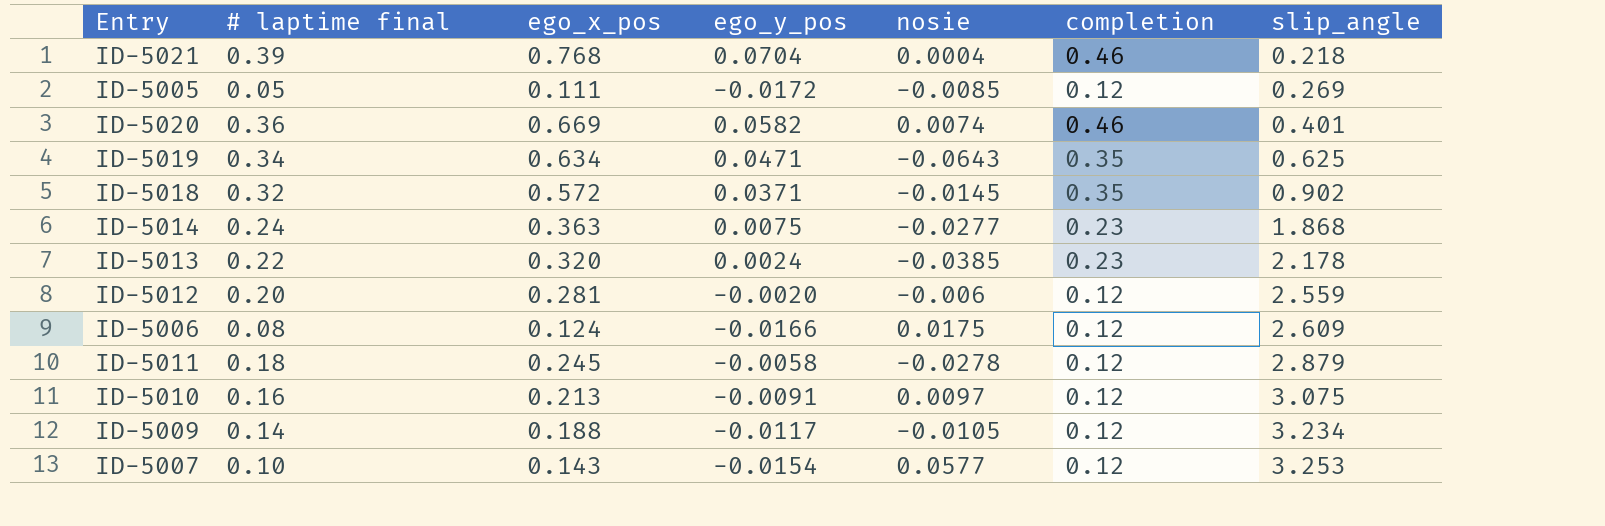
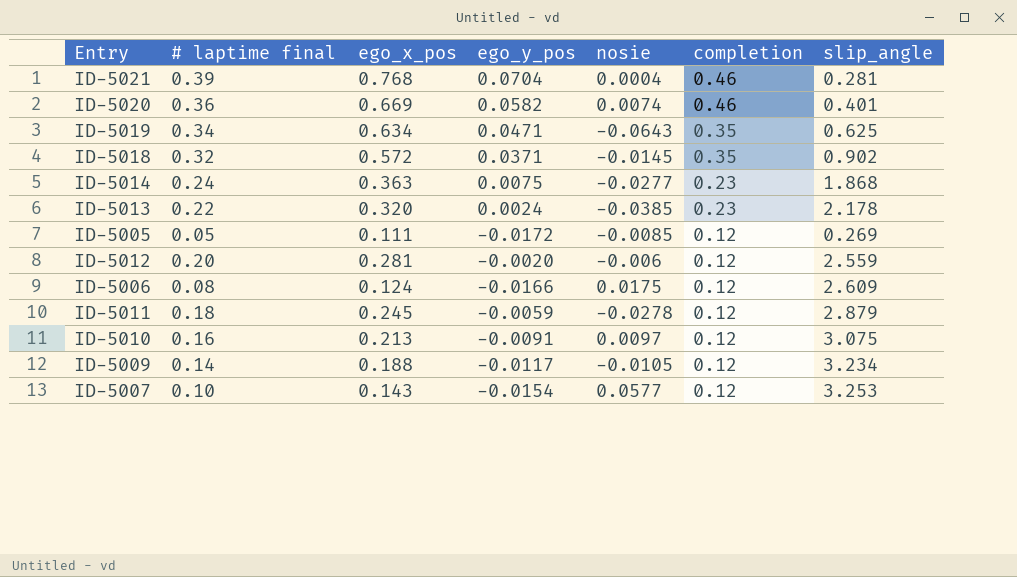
row order: slip_angle ascending -> completion descending
ID-5021 | slip_angle: 0.218 -> 0.281
ID-5011 | ego_y_pos: -0.0058 -> -0.0059

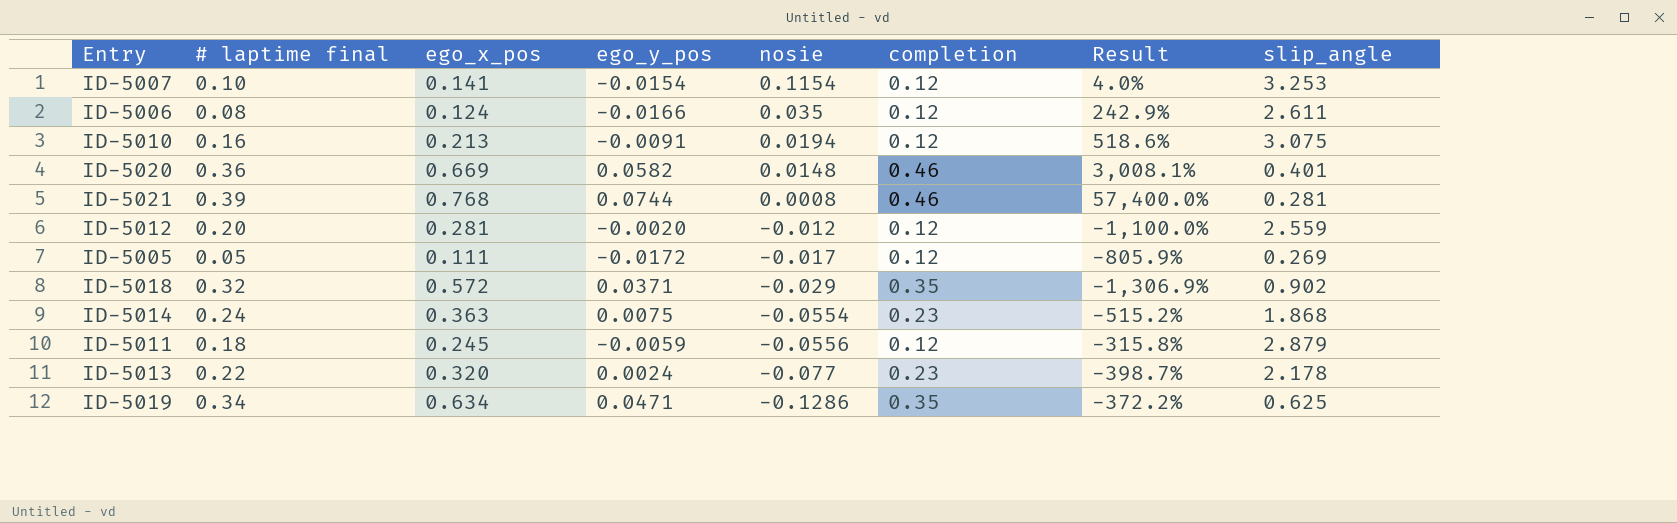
row order: completion descending -> nosie descending
column Result | formula: none -> ([completion] - [nosie]) / [nosie]
row ID-5009: 0.14 | 0.188 | -0.0117 | -0.0105 | 0.12 | 3.234 -> none
ID-5007 | ego_x_pos: 0.143 -> 0.141
ID-5007 | nosie: 0.0577 -> 0.1154
ID-5006 | nosie: 0.0175 -> 0.035
ID-5006 | slip_angle: 2.609 -> 2.611
ID-5010 | nosie: 0.0097 -> 0.0194
ID-5020 | nosie: 0.0074 -> 0.0148
ID-5021 | ego_y_pos: 0.0704 -> 0.0744
ID-5021 | nosie: 0.0004 -> 0.0008
ID-5012 | nosie: -0.006 -> -0.012
ID-5005 | nosie: -0.0085 -> -0.017
ID-5018 | nosie: -0.0145 -> -0.029
ID-5014 | nosie: -0.0277 -> -0.0554
ID-5011 | nosie: -0.0278 -> -0.0556
ID-5013 | nosie: -0.0385 -> -0.077
ID-5019 | nosie: -0.0643 -> -0.1286

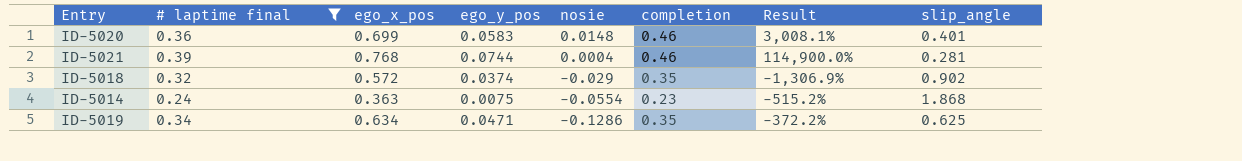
filter: none -> # laptime final >= 0.24
ID-5020 | ego_x_pos: 0.669 -> 0.699
ID-5020 | ego_y_pos: 0.0582 -> 0.0583
ID-5021 | nosie: 0.0008 -> 0.0004
ID-5021 | Result: 57,400.0% -> 114,900.0%
ID-5018 | ego_y_pos: 0.0371 -> 0.0374

